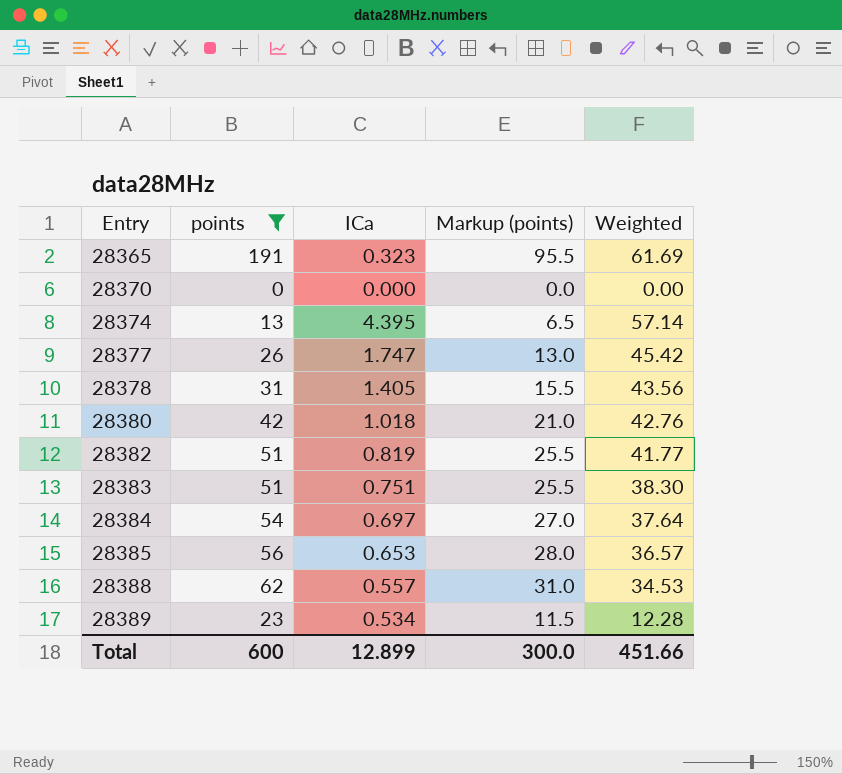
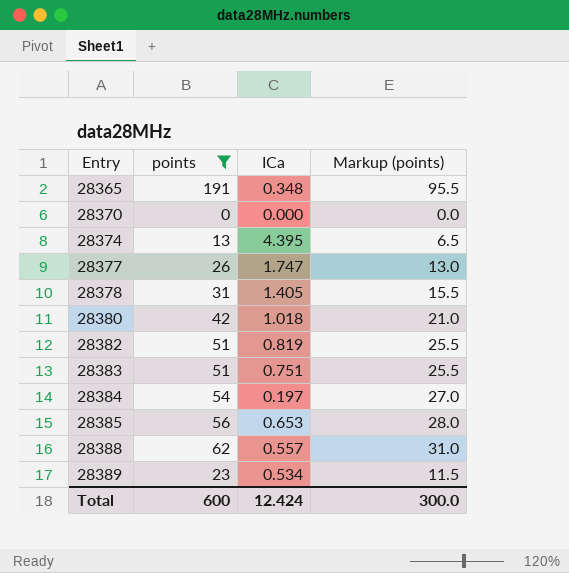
column Weighted | formula: [points] * [ICa] -> none
28365 | ICa: 0.323 -> 0.348
28384 | ICa: 0.697 -> 0.197
Total | ICa: 12.899 -> 12.424

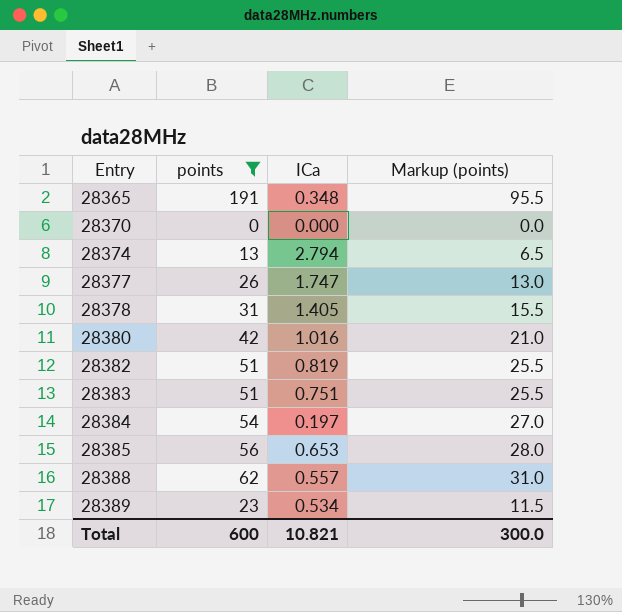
28374 | ICa: 4.395 -> 2.794
28380 | ICa: 1.018 -> 1.016
Total | ICa: 12.424 -> 10.821

